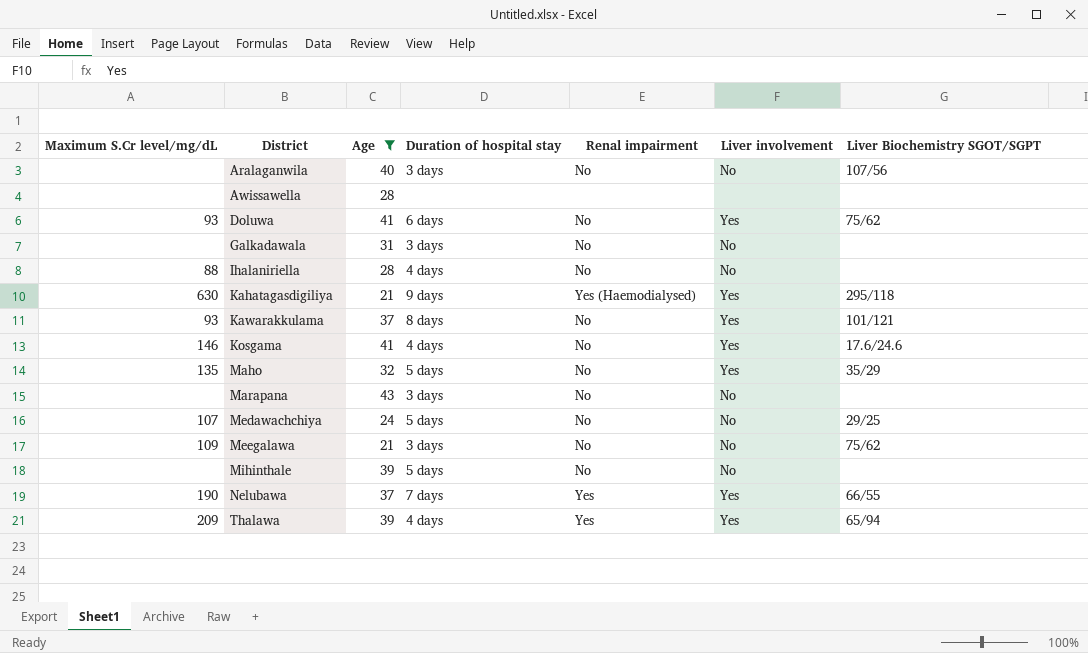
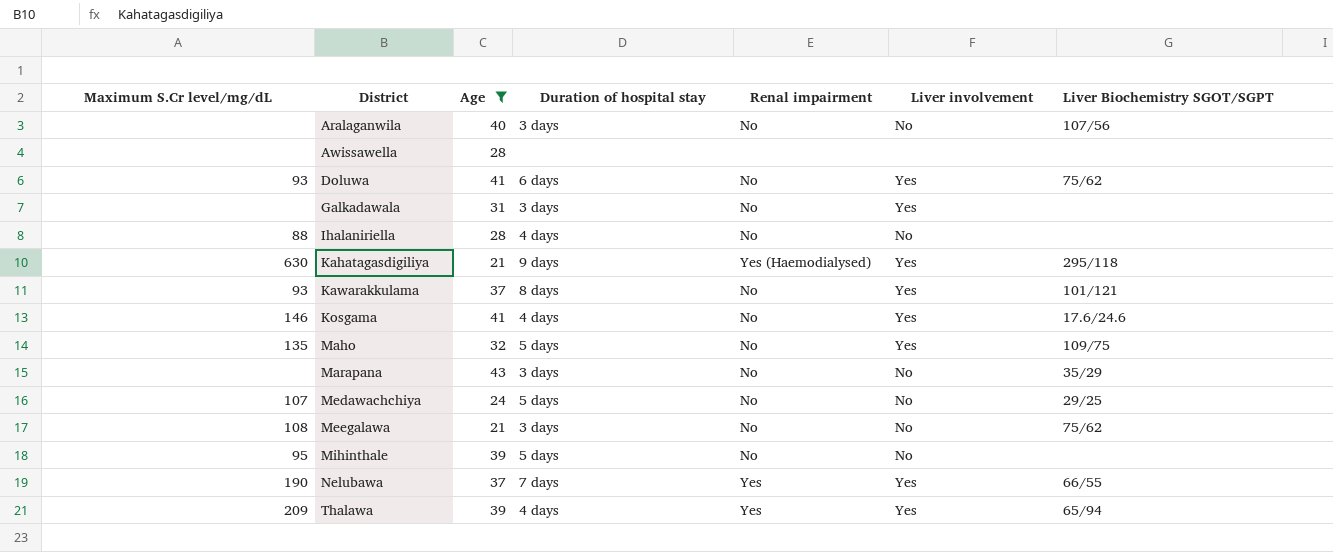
Galkadawala | Liver involvement: No -> Yes
Maho | Liver Biochemistry SGOT/SGPT: 35/29 -> 109/75
Marapana | Liver Biochemistry SGOT/SGPT: none -> 35/29
Meegalawa | Maximum S.Cr level/mg/dL: 109 -> 108
Mihinthale | Maximum S.Cr level/mg/dL: none -> 95

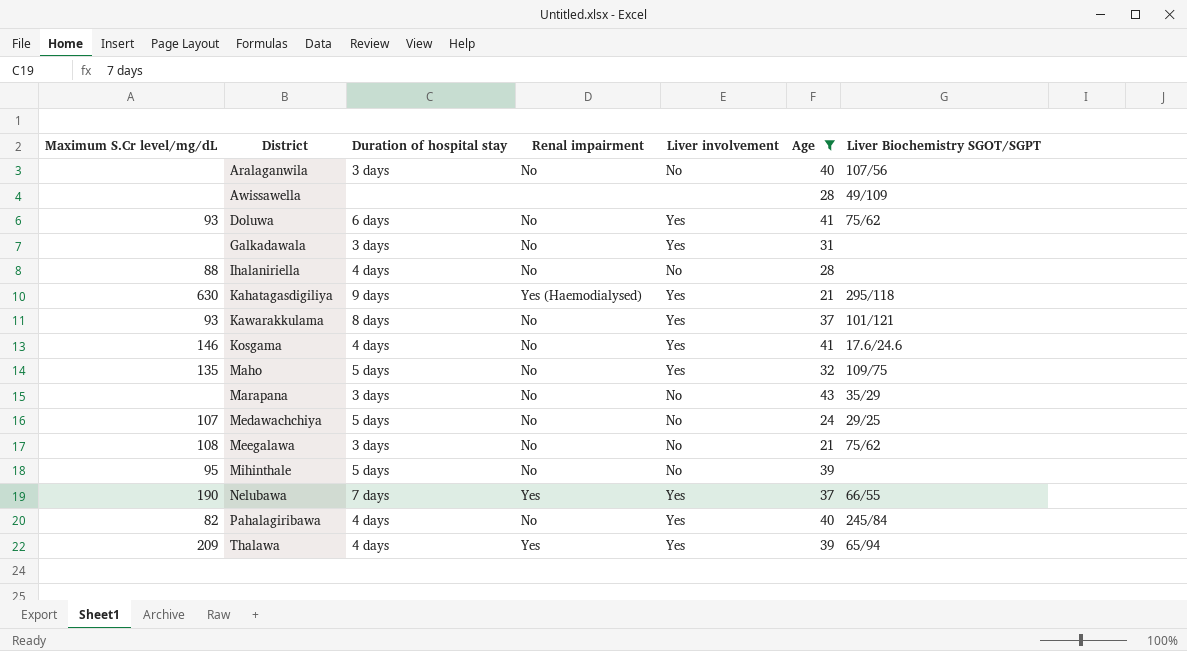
column Age | position: 3 -> 6
Awissawella | Liver Biochemistry SGOT/SGPT: none -> 49/109
row Pahalagiribawa: none -> 82 | 4 days | No | Yes | 40 | 245/84

